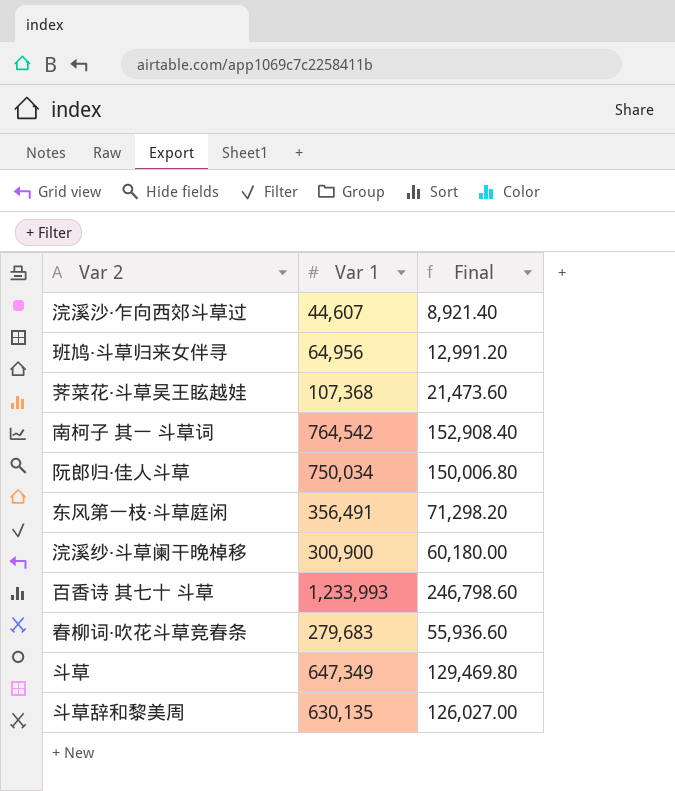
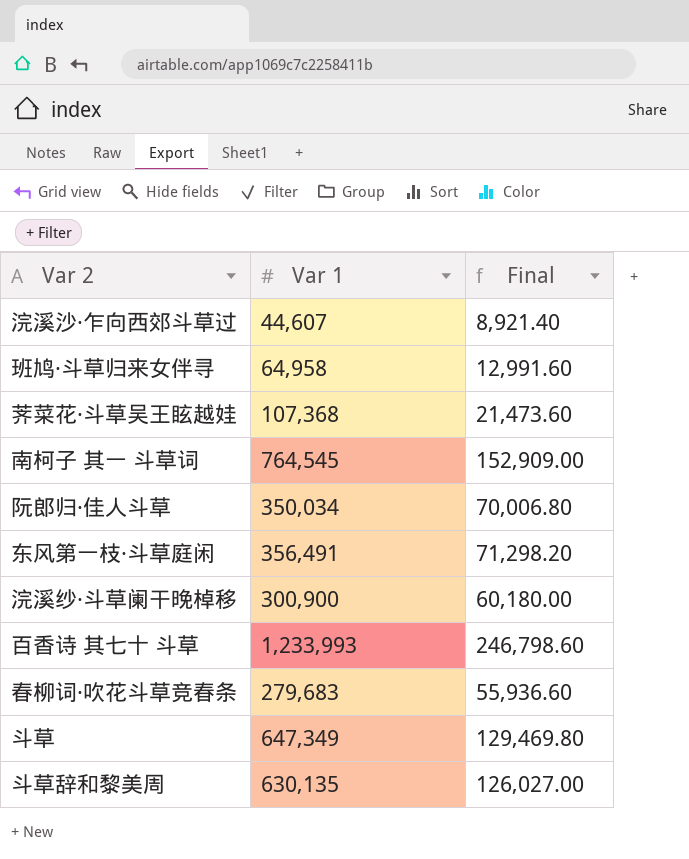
班鸠·斗草归来女伴寻 | Var 1: 64,956 -> 64,958
班鸠·斗草归来女伴寻 | Final: 12,991.20 -> 12,991.60
南柯子 其一 斗草词 | Var 1: 764,542 -> 764,545
南柯子 其一 斗草词 | Final: 152,908.40 -> 152,909.00
阮郎归·佳人斗草 | Var 1: 750,034 -> 350,034
阮郎归·佳人斗草 | Final: 150,006.80 -> 70,006.80

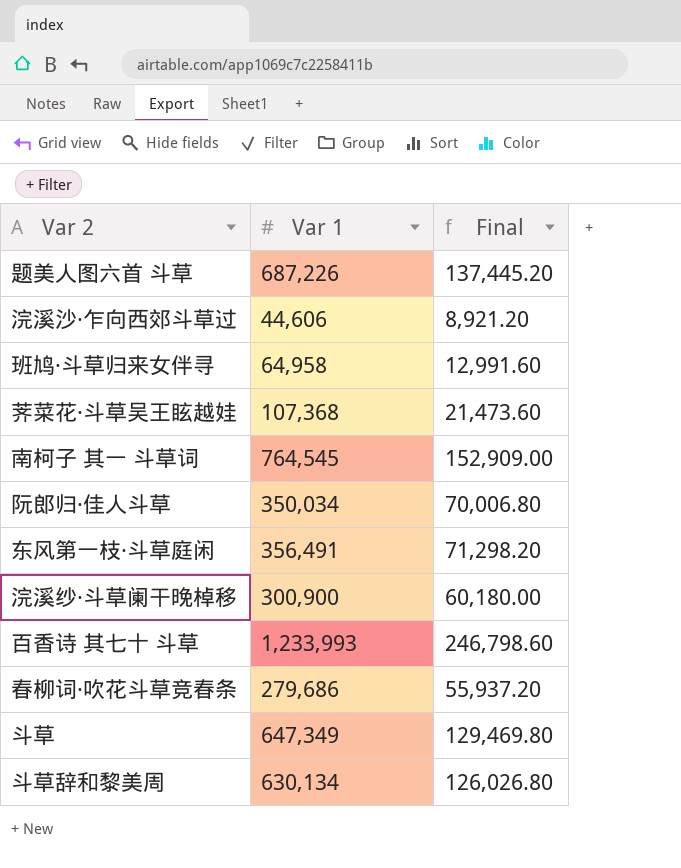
row 题美人图六首 斗草: none -> 687,226 | 137,445.20
浣溪沙·乍向西郊斗草过 | Var 1: 44,607 -> 44,606
浣溪沙·乍向西郊斗草过 | Final: 8,921.40 -> 8,921.20
春柳词·吹花斗草竞春条 | Var 1: 279,683 -> 279,686
春柳词·吹花斗草竞春条 | Final: 55,936.60 -> 55,937.20
斗草辞和黎美周 | Var 1: 630,135 -> 630,134
斗草辞和黎美周 | Final: 126,027.00 -> 126,026.80

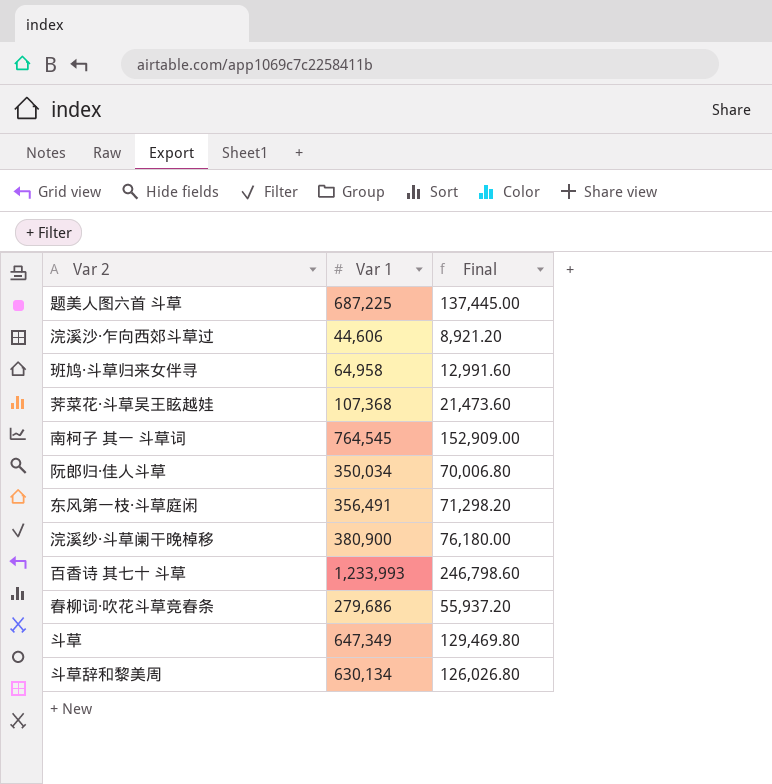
题美人图六首 斗草 | Var 1: 687,226 -> 687,225
题美人图六首 斗草 | Final: 137,445.20 -> 137,445.00
浣溪纱·斗草阑干晚棹移 | Var 1: 300,900 -> 380,900
浣溪纱·斗草阑干晚棹移 | Final: 60,180.00 -> 76,180.00

